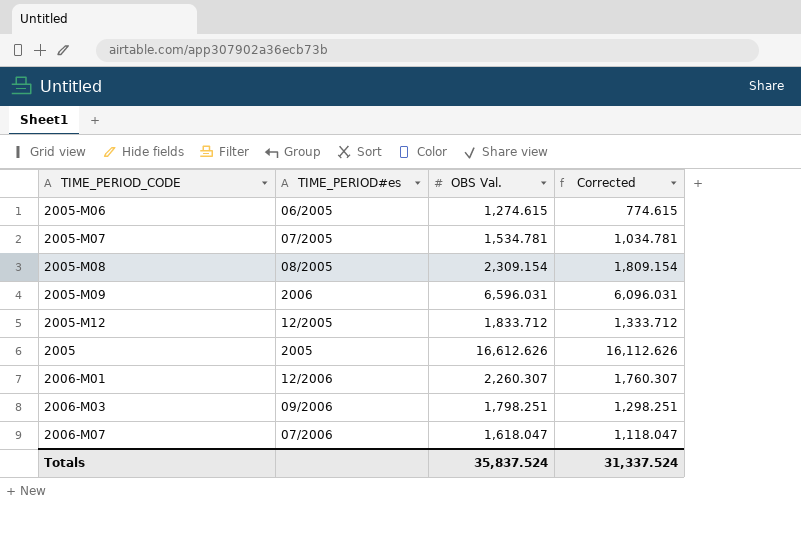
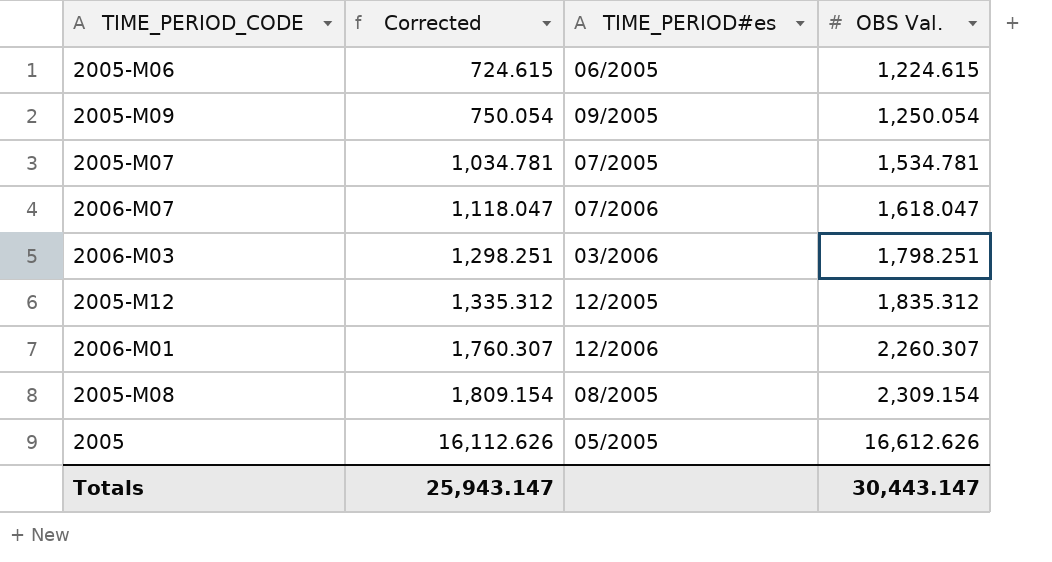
row order: none -> Corrected ascending
column Corrected | position: 4 -> 2
2005-M06 | Corrected: 774.615 -> 724.615
2005-M06 | OBS Val.: 1,274.615 -> 1,224.615
2005-M09 | Corrected: 6,096.031 -> 750.054
2005-M09 | TIME_PERIOD#es: 2006 -> 09/2005
2005-M09 | OBS Val.: 6,596.031 -> 1,250.054
2006-M03 | TIME_PERIOD#es: 09/2006 -> 03/2006
2005-M12 | Corrected: 1,333.712 -> 1,335.312
2005-M12 | OBS Val.: 1,833.712 -> 1,835.312
2005 | TIME_PERIOD#es: 2005 -> 05/2005
Totals | Corrected: 31,337.524 -> 25,943.147
Totals | OBS Val.: 35,837.524 -> 30,443.147

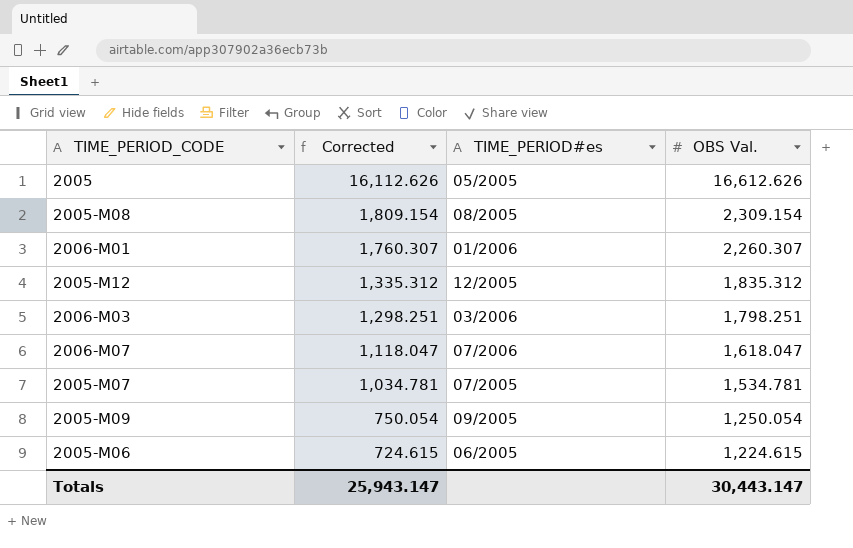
row order: Corrected ascending -> Corrected descending
2006-M01 | TIME_PERIOD#es: 12/2006 -> 01/2006

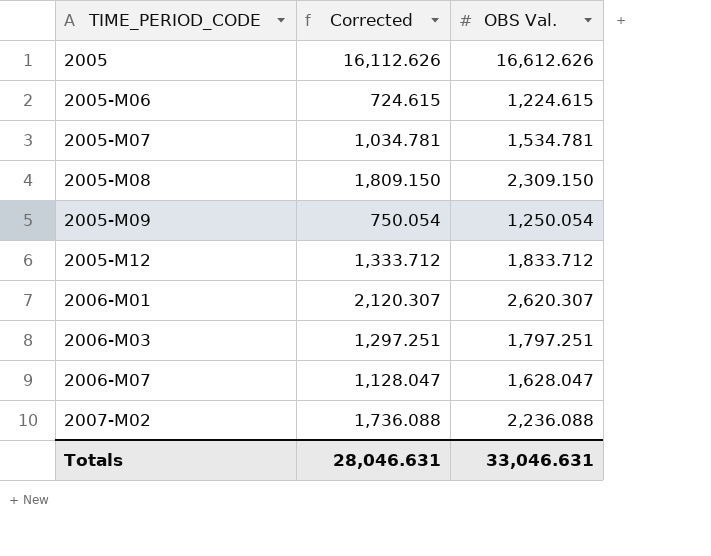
row order: Corrected descending -> TIME_PERIOD_CODE ascending
column TIME_PERIOD#es | position: 3 -> none
2005-M08 | Corrected: 1,809.154 -> 1,809.150
2005-M08 | OBS Val.: 2,309.154 -> 2,309.150
2005-M12 | Corrected: 1,335.312 -> 1,333.712
2005-M12 | OBS Val.: 1,835.312 -> 1,833.712
2006-M01 | Corrected: 1,760.307 -> 2,120.307
2006-M01 | OBS Val.: 2,260.307 -> 2,620.307
2006-M03 | Corrected: 1,298.251 -> 1,297.251
2006-M03 | OBS Val.: 1,798.251 -> 1,797.251
2006-M07 | Corrected: 1,118.047 -> 1,128.047
2006-M07 | OBS Val.: 1,618.047 -> 1,628.047
row 2007-M02: none -> 1,736.088 | 2,236.088
Totals | Corrected: 25,943.147 -> 28,046.631
Totals | OBS Val.: 30,443.147 -> 33,046.631

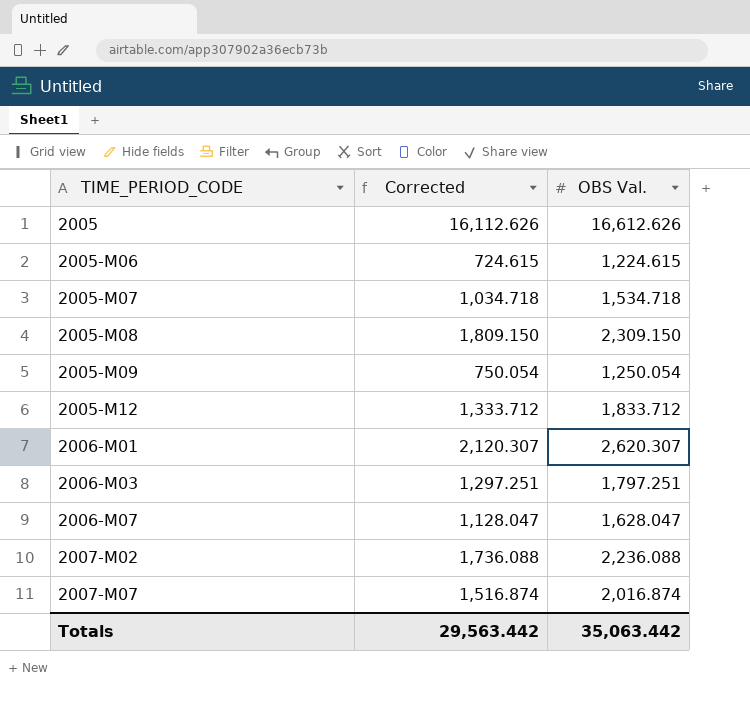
2005-M07 | Corrected: 1,034.781 -> 1,034.718
2005-M07 | OBS Val.: 1,534.781 -> 1,534.718
row 2007-M07: none -> 1,516.874 | 2,016.874
Totals | Corrected: 28,046.631 -> 29,563.442
Totals | OBS Val.: 33,046.631 -> 35,063.442

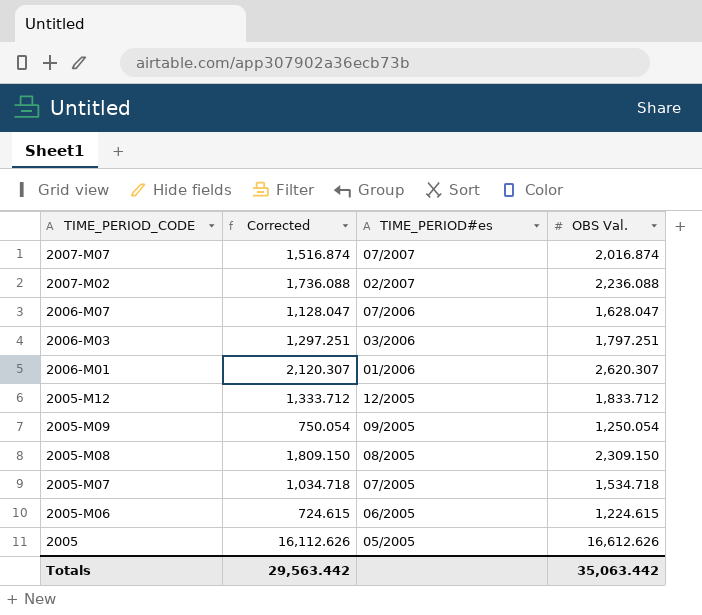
row order: TIME_PERIOD_CODE ascending -> TIME_PERIOD_CODE descending
column TIME_PERIOD#es | position: none -> 3

